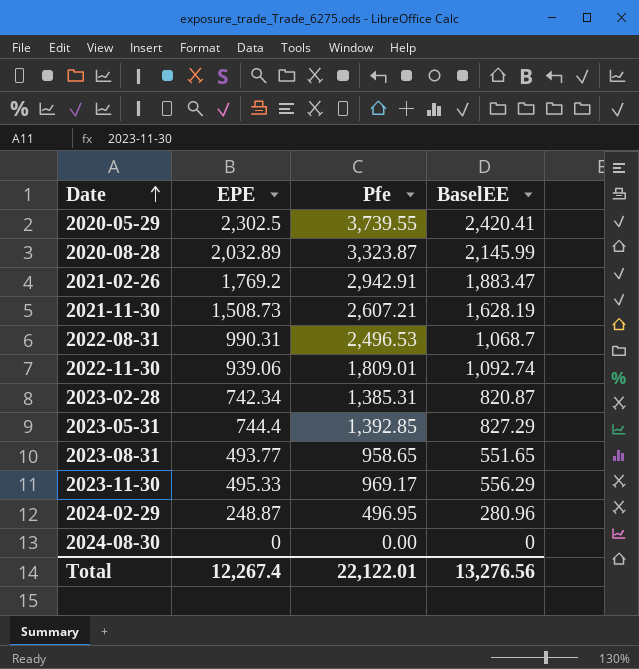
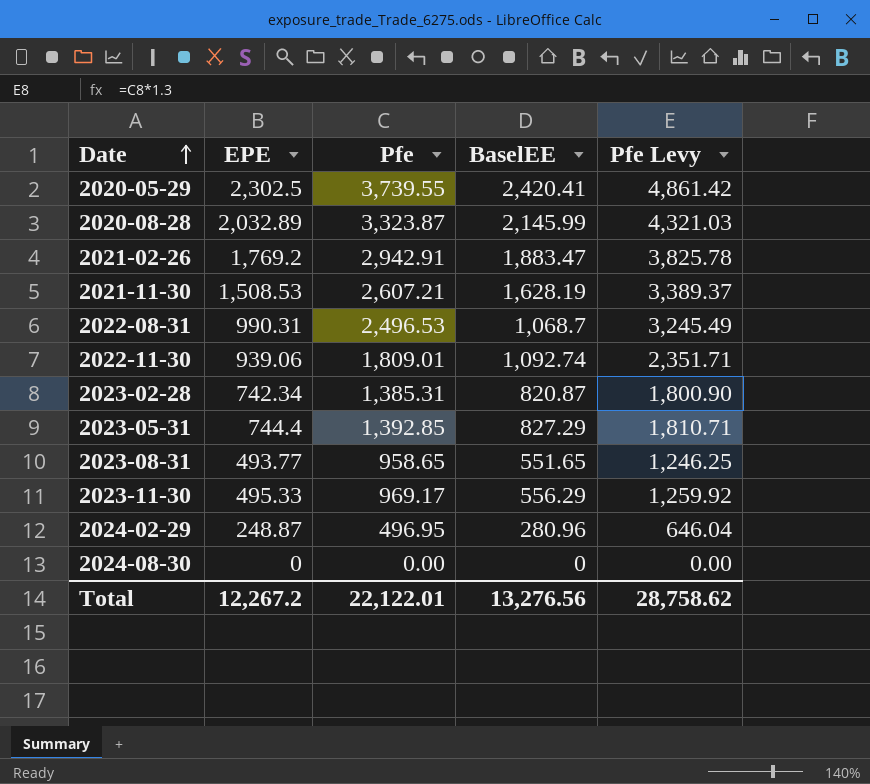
column Pfe Levy | formula: none -> [Pfe] * 1.3
2021-11-30 | EPE: 1,508.73 -> 1,508.53
Total | EPE: 12,267.4 -> 12,267.2

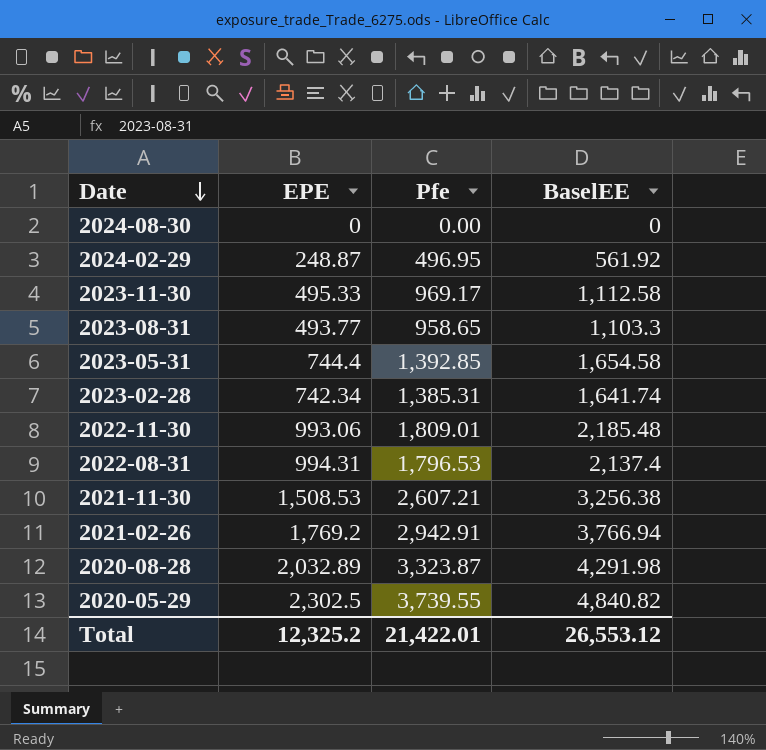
row order: Date ascending -> Date descending
column Pfe Levy | formula: [Pfe] * 1.3 -> none
2024-02-29 | BaselEE: 280.96 -> 561.92
2023-11-30 | BaselEE: 556.29 -> 1,112.58
2023-08-31 | BaselEE: 551.65 -> 1,103.3
2023-05-31 | BaselEE: 827.29 -> 1,654.58
2023-02-28 | BaselEE: 820.87 -> 1,641.74
2022-11-30 | EPE: 939.06 -> 993.06
2022-11-30 | BaselEE: 1,092.74 -> 2,185.48
2022-08-31 | EPE: 990.31 -> 994.31
2022-08-31 | Pfe: 2,496.53 -> 1,796.53
2022-08-31 | BaselEE: 1,068.7 -> 2,137.4
2021-11-30 | BaselEE: 1,628.19 -> 3,256.38
2021-02-26 | BaselEE: 1,883.47 -> 3,766.94
2020-08-28 | BaselEE: 2,145.99 -> 4,291.98
2020-05-29 | BaselEE: 2,420.41 -> 4,840.82
Total | EPE: 12,267.2 -> 12,325.2
Total | Pfe: 22,122.01 -> 21,422.01
Total | BaselEE: 13,276.56 -> 26,553.12

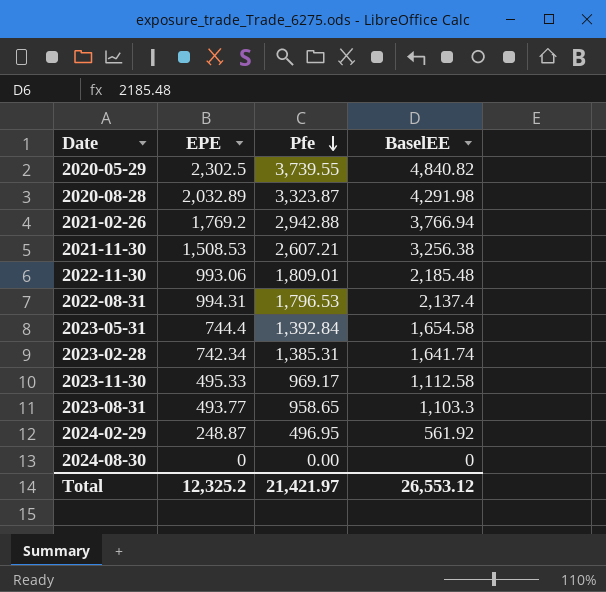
row order: Date descending -> Pfe descending
2021-02-26 | Pfe: 2,942.91 -> 2,942.88
2023-05-31 | Pfe: 1,392.85 -> 1,392.84
Total | Pfe: 21,422.01 -> 21,421.97

